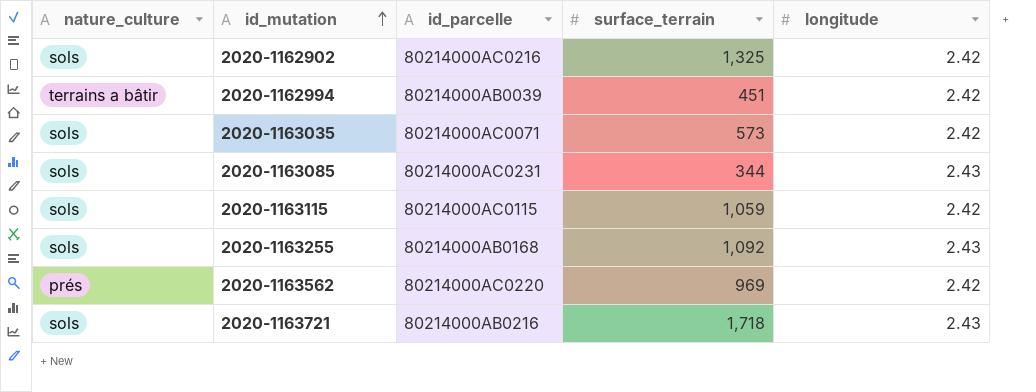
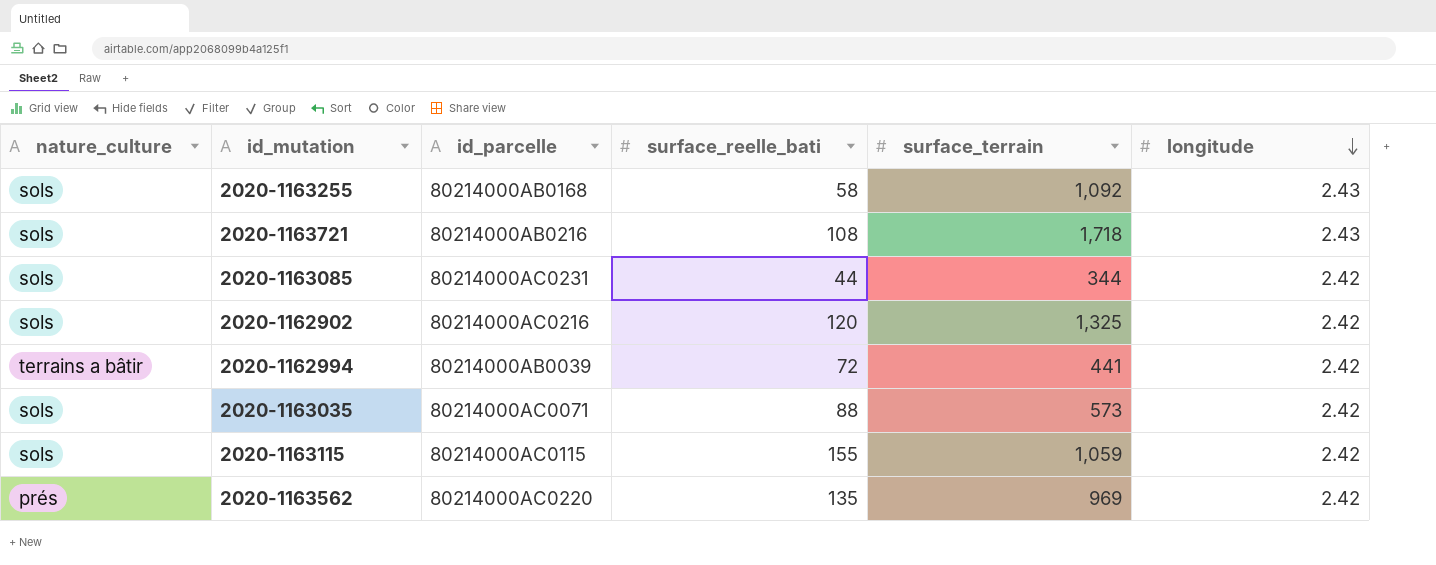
row order: id_mutation ascending -> longitude descending
column surface_reelle_bati | position: none -> 4
2020-1163085 | longitude: 2.43 -> 2.42
2020-1162994 | surface_terrain: 451 -> 441

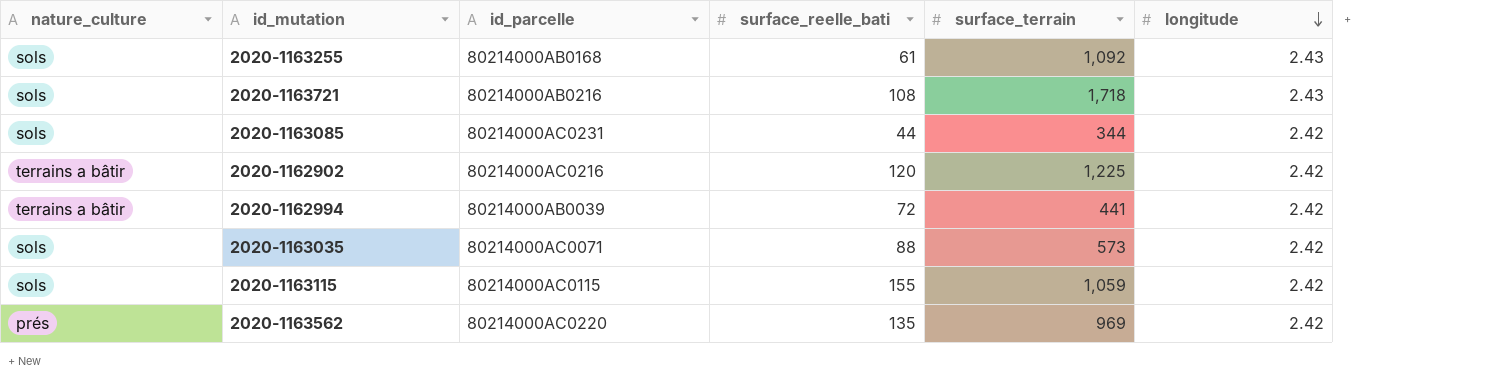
2020-1163255 | surface_reelle_bati: 58 -> 61
2020-1162902 | nature_culture: sols -> terrains a bâtir
2020-1162902 | surface_terrain: 1,325 -> 1,225

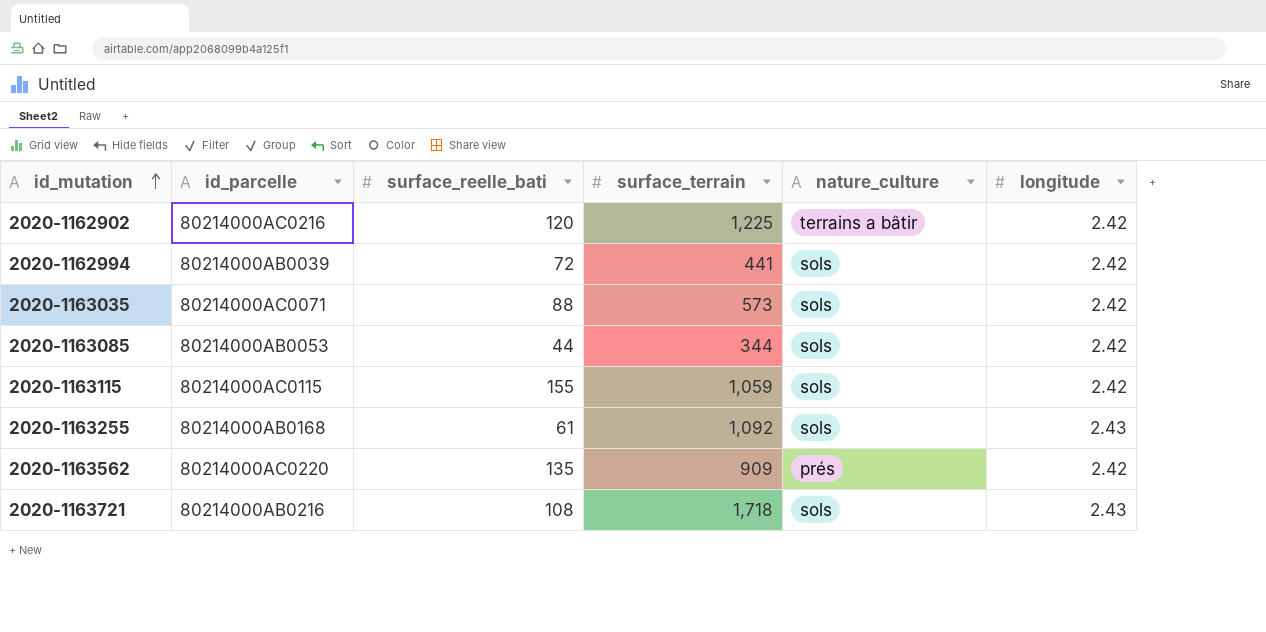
row order: longitude descending -> id_mutation ascending
column nature_culture | position: 1 -> 5
2020-1162994 | nature_culture: terrains a bâtir -> sols
2020-1163085 | id_parcelle: 80214000AC0231 -> 80214000AB0053
2020-1163562 | surface_terrain: 969 -> 909

